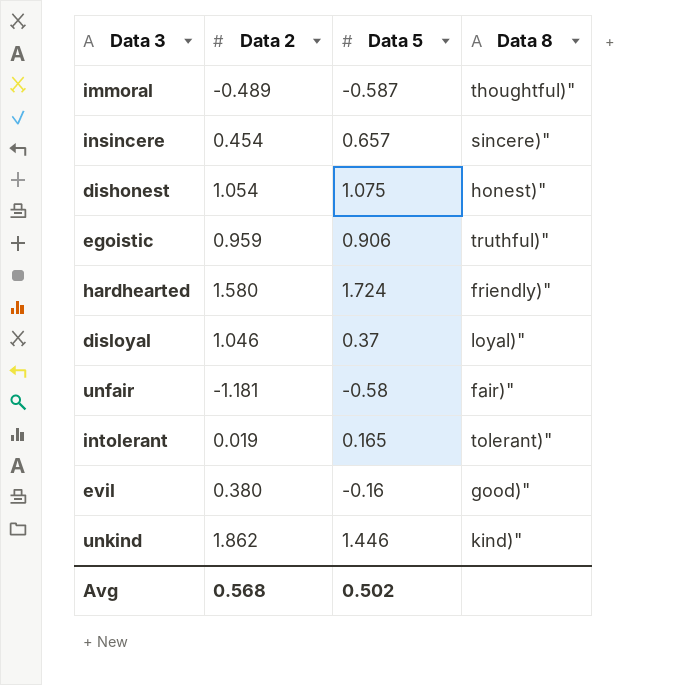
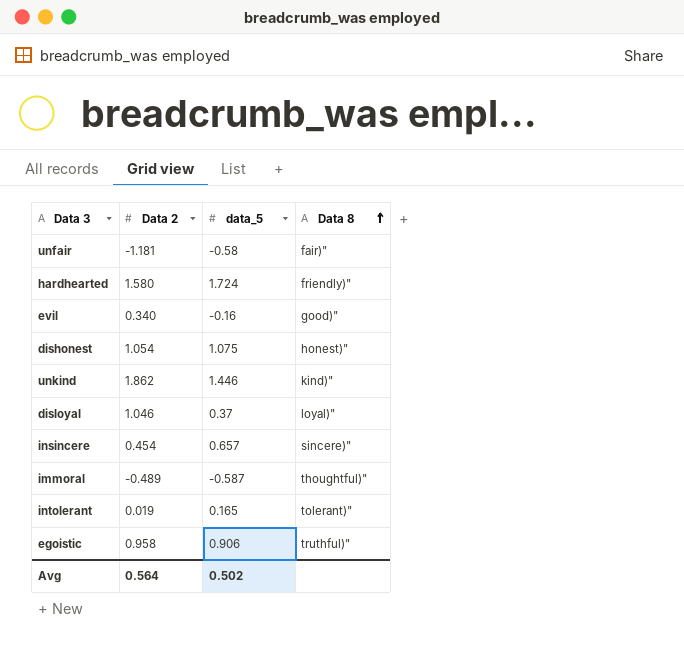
row order: none -> Data 8 ascending
column name: Data 5 -> data_5
evil | Data 2: 0.380 -> 0.340
egoistic | Data 2: 0.959 -> 0.958
Avg | Data 2: 0.568 -> 0.564

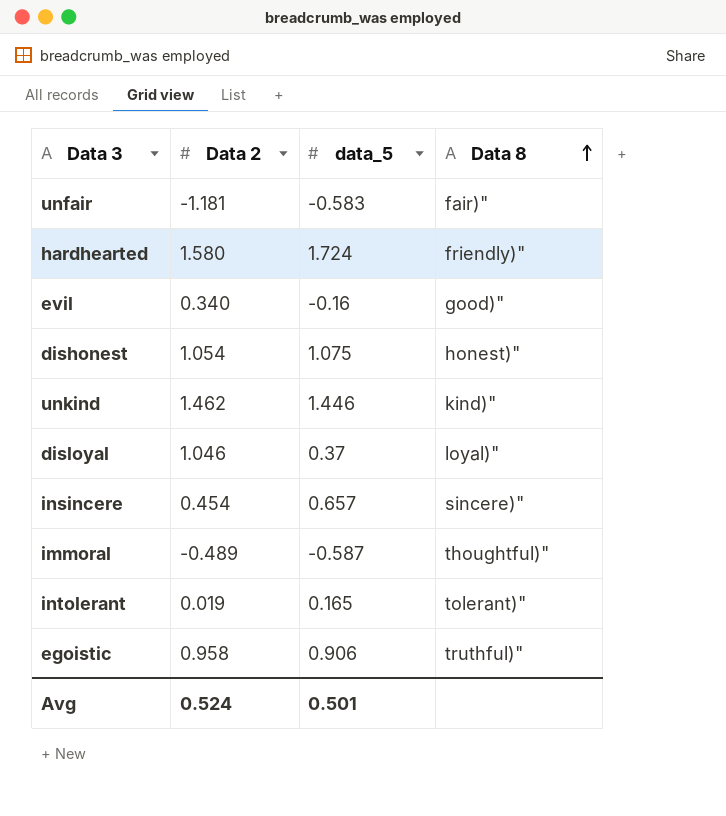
unfair | data_5: -0.58 -> -0.583
unkind | Data 2: 1.862 -> 1.462
Avg | Data 2: 0.564 -> 0.524
Avg | data_5: 0.502 -> 0.501

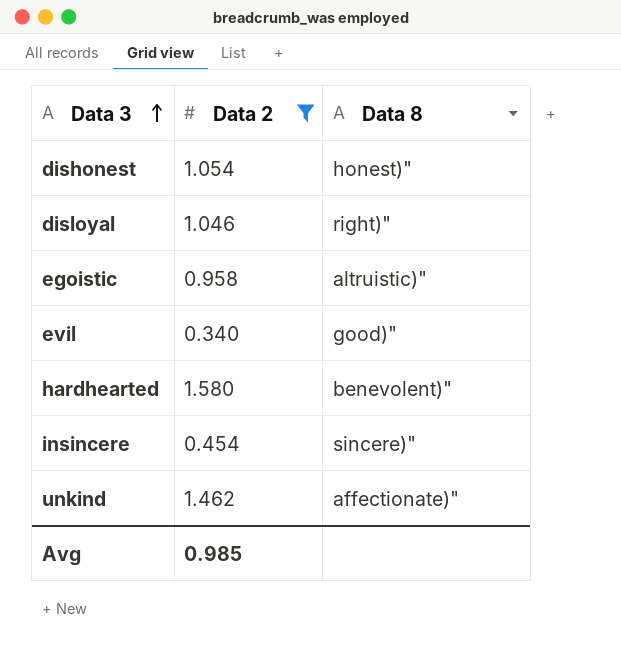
filter: none -> Data 2 >= 0.340
row order: Data 8 ascending -> Data 3 ascending
column data_5 | position: 3 -> none
disloyal | Data 8: loyal)" -> right)"
egoistic | Data 8: truthful)" -> altruistic)"
hardhearted | Data 8: friendly)" -> benevolent)"
unkind | Data 8: kind)" -> affectionate)"
Avg | Data 2: 0.524 -> 0.985

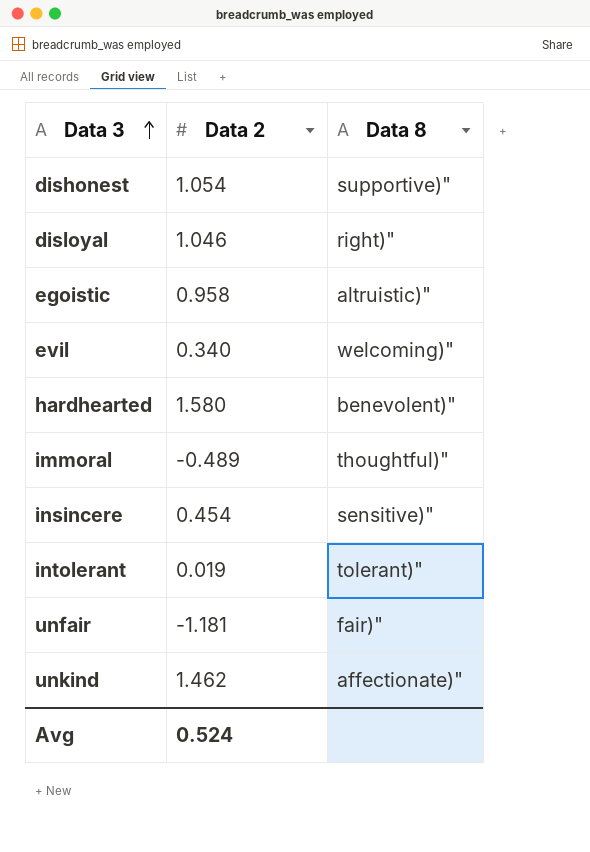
filter: Data 2 >= 0.340 -> none
dishonest | Data 8: honest)" -> supportive)"
evil | Data 8: good)" -> welcoming)"
insincere | Data 8: sincere)" -> sensitive)"
Avg | Data 2: 0.985 -> 0.524

